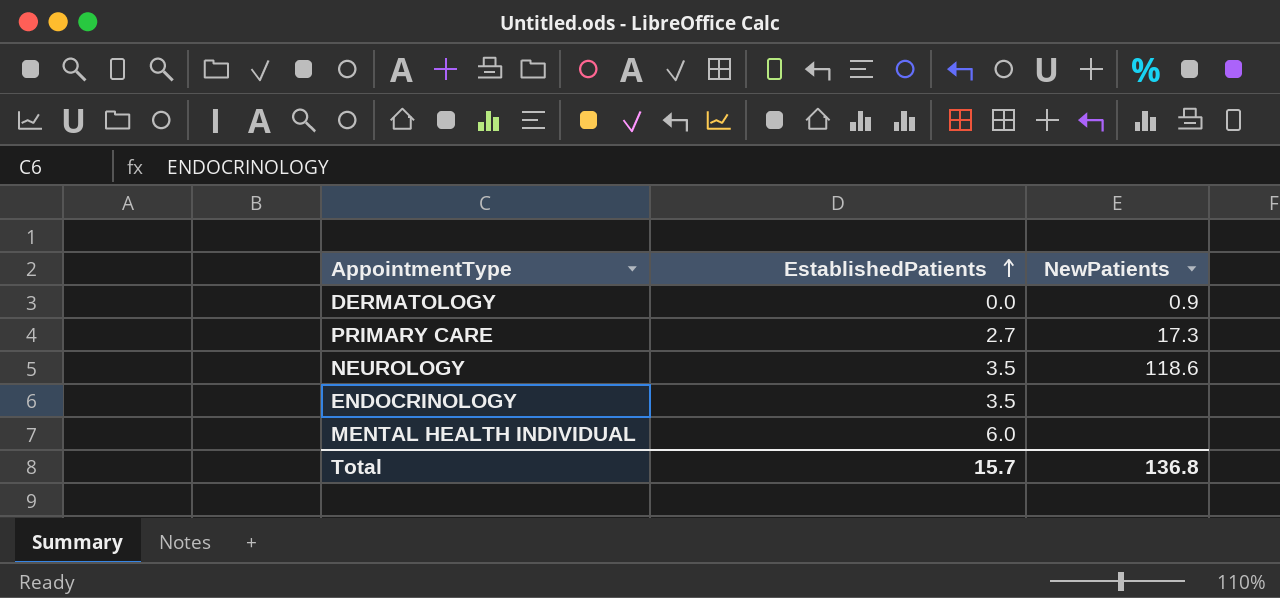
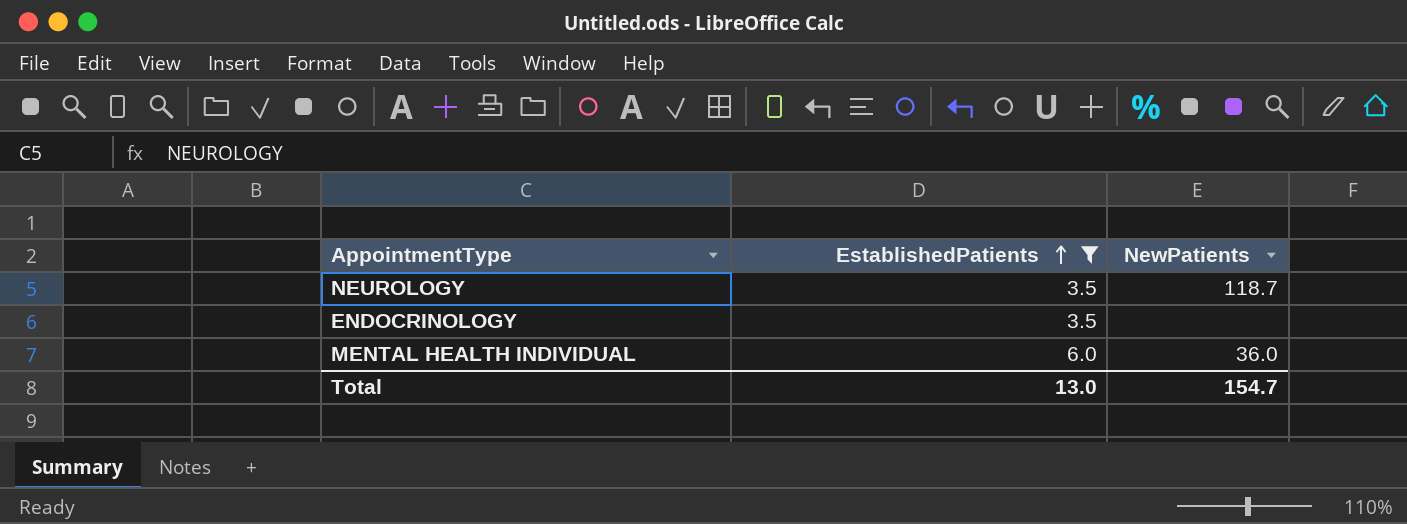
filter: none -> EstablishedPatients >= 3.5
NEUROLOGY | NewPatients: 118.6 -> 118.7
MENTAL HEALTH INDIVIDUAL | NewPatients: none -> 36.0
Total | EstablishedPatients: 15.7 -> 13.0
Total | NewPatients: 136.8 -> 154.7

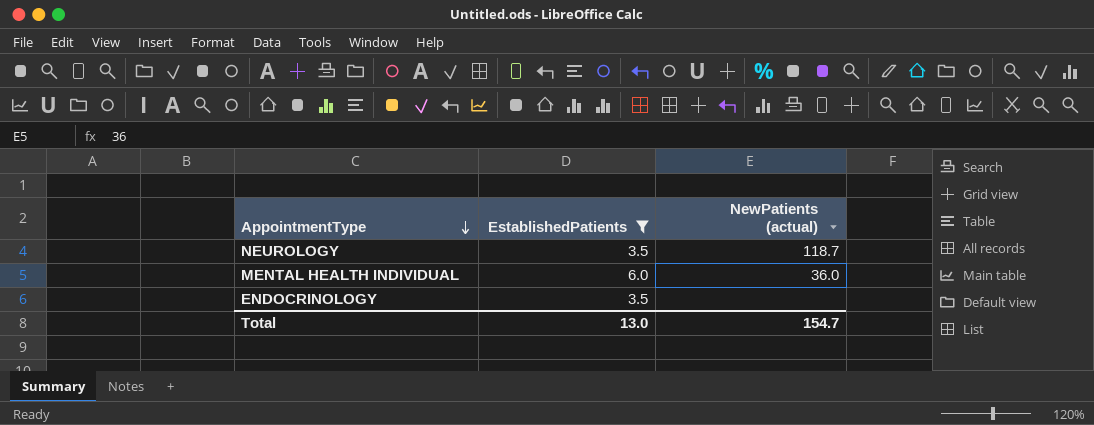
row order: EstablishedPatients ascending -> AppointmentType descending
column name: NewPatients -> NewPatients (actual)

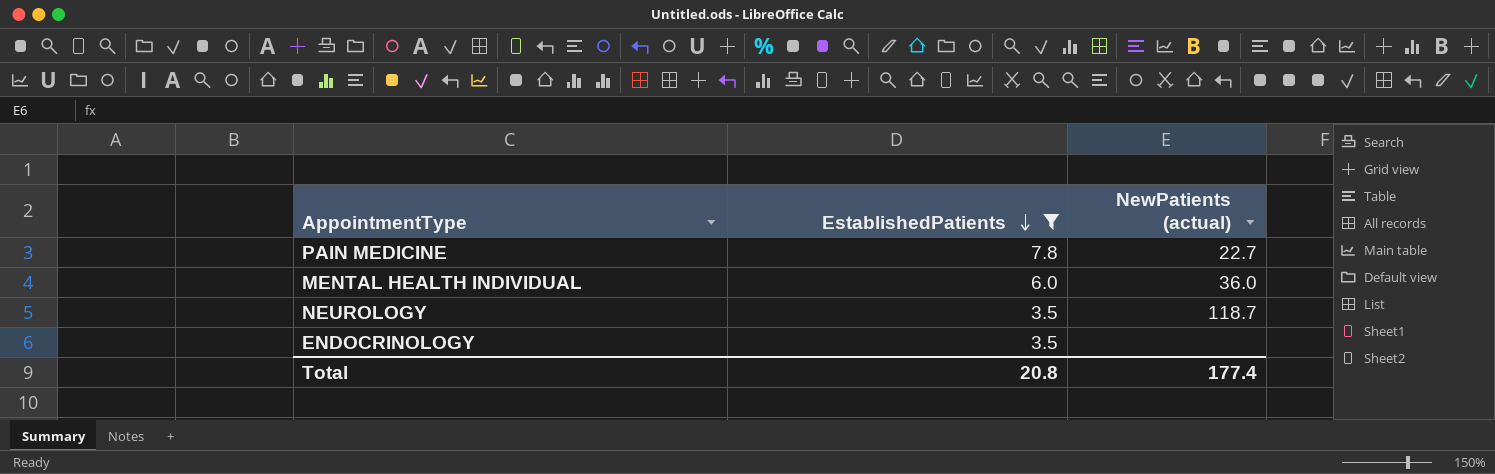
row order: AppointmentType descending -> EstablishedPatients descending
row PAIN MEDICINE: none -> 7.8 | 22.7
Total | EstablishedPatients: 13.0 -> 20.8
Total | NewPatients (actual): 154.7 -> 177.4

